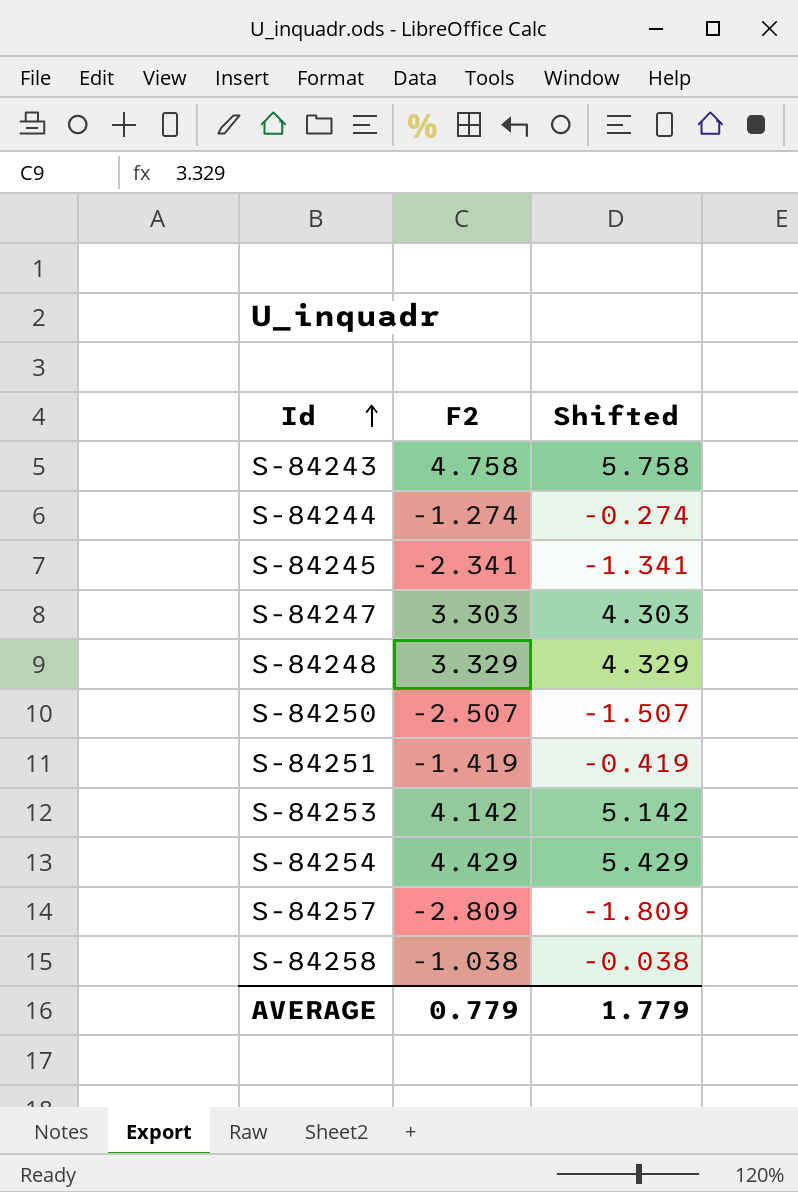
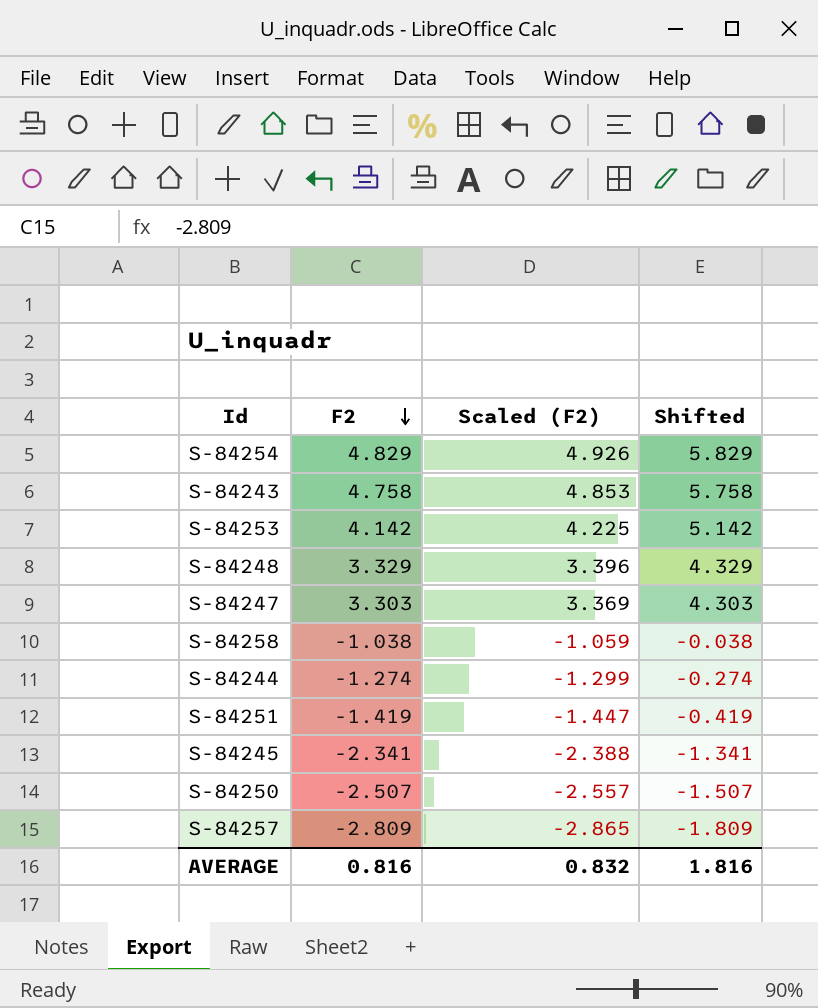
row order: Id ascending -> F2 descending
column Scaled (F2) | formula: none -> [F2] * 1.02
S-84254 | F2: 4.429 -> 4.829
S-84254 | Shifted: 5.429 -> 5.829
AVERAGE | F2: 0.779 -> 0.816
AVERAGE | Shifted: 1.779 -> 1.816

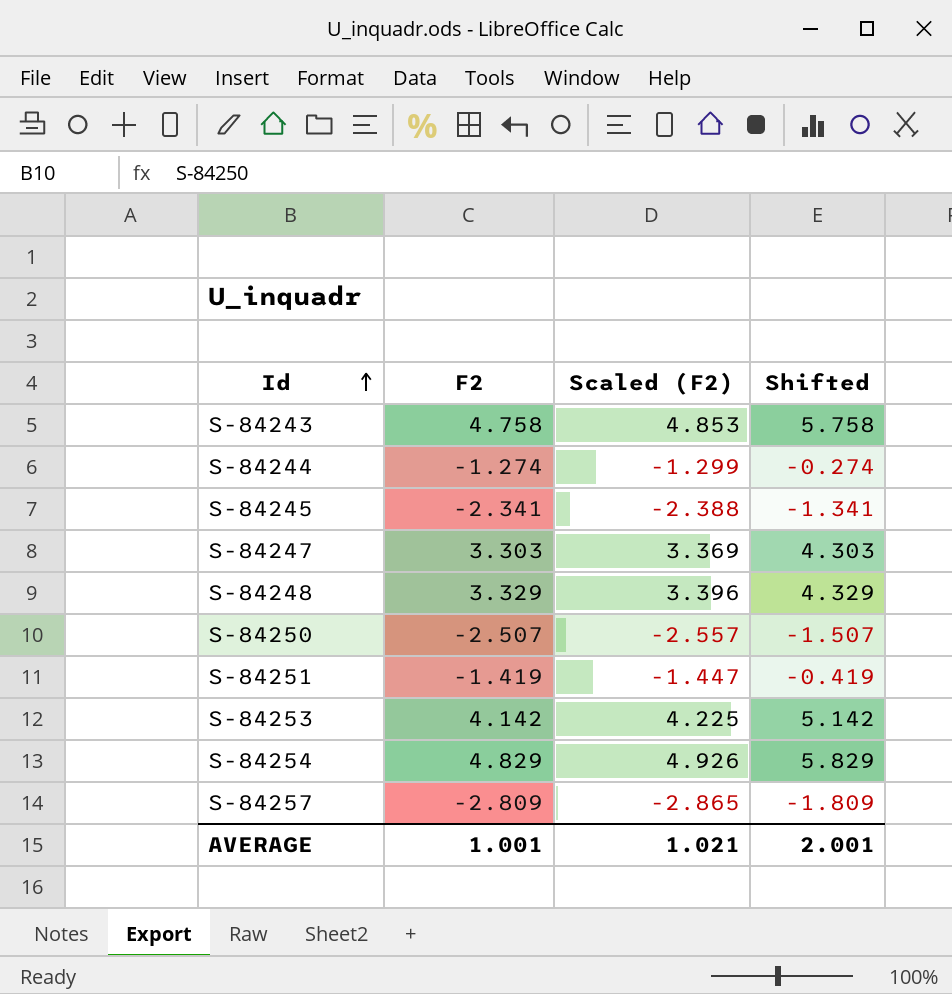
row order: F2 descending -> Id ascending
row S-84258: -1.038 | -1.059 | -0.038 -> none
AVERAGE | F2: 0.816 -> 1.001
AVERAGE | Scaled (F2): 0.832 -> 1.021
AVERAGE | Shifted: 1.816 -> 2.001

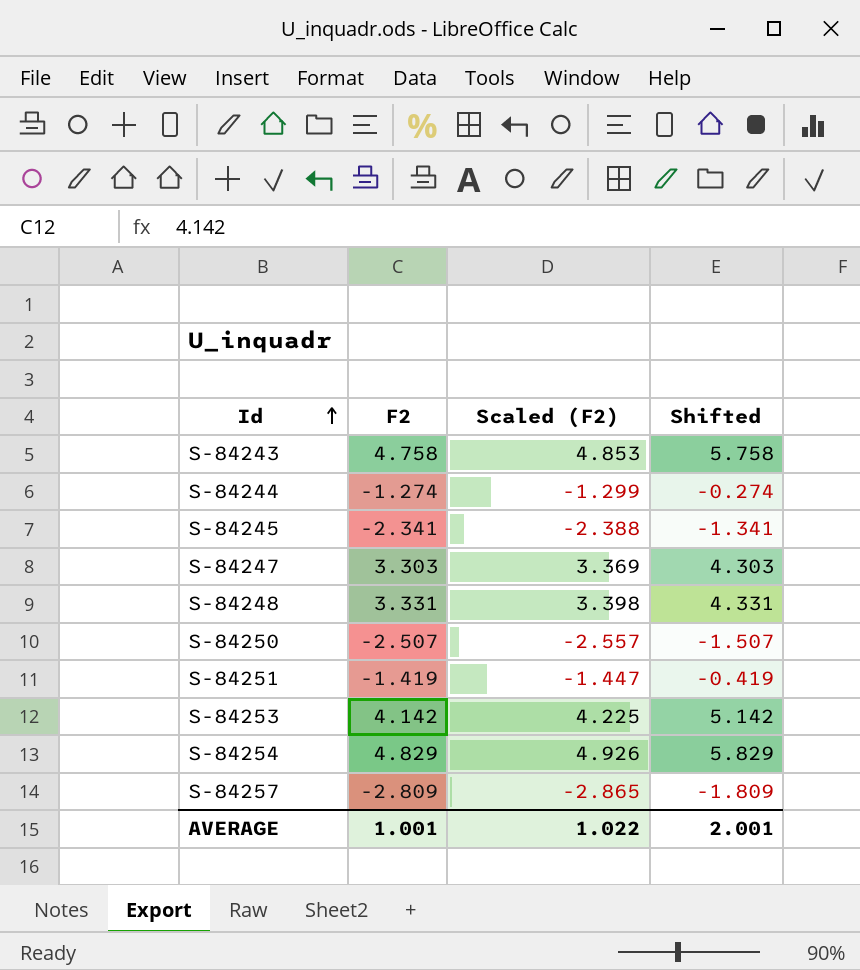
S-84248 | F2: 3.329 -> 3.331
S-84248 | Scaled (F2): 3.396 -> 3.398
S-84248 | Shifted: 4.329 -> 4.331
AVERAGE | Scaled (F2): 1.021 -> 1.022

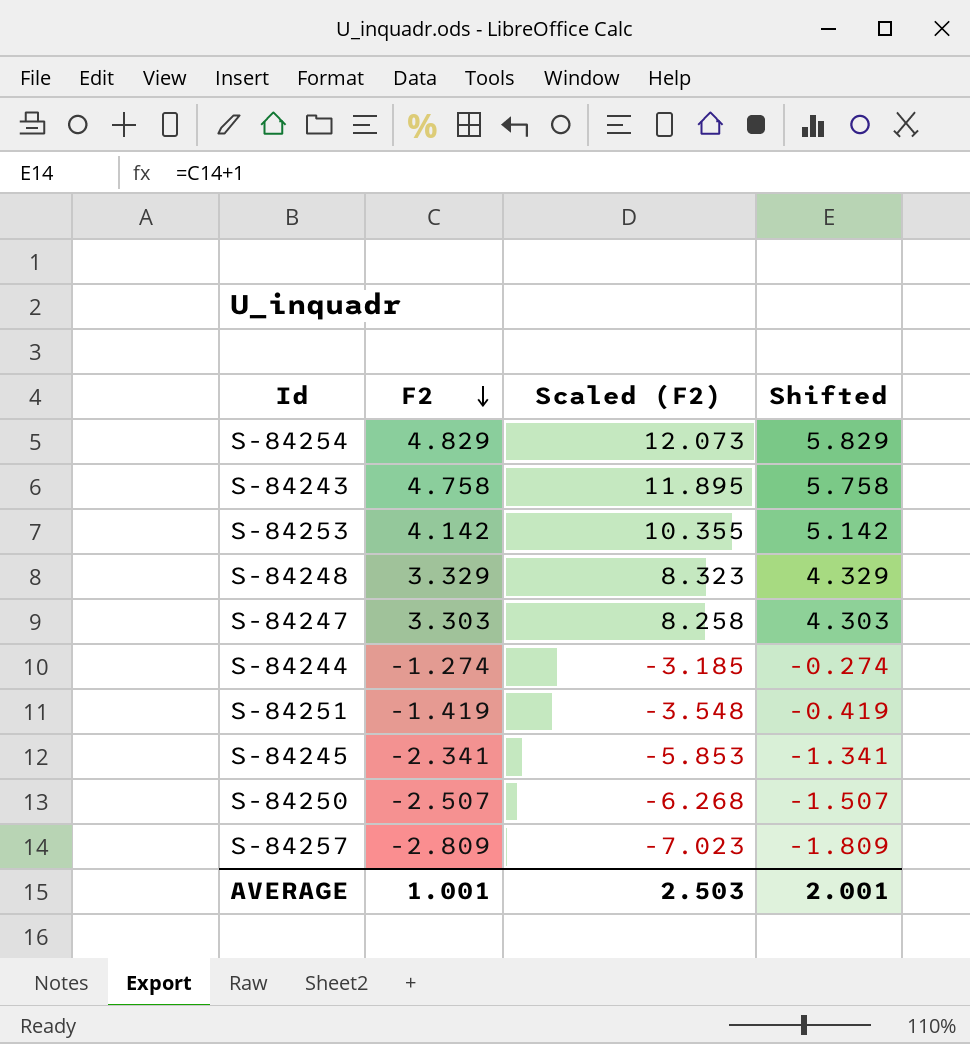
row order: Id ascending -> F2 descending
column Scaled (F2) | formula: [F2] * 1.02 -> [F2] * 2.5
S-84248 | F2: 3.331 -> 3.329
S-84248 | Shifted: 4.331 -> 4.329
AVERAGE | Scaled (F2): 1.022 -> 2.503

